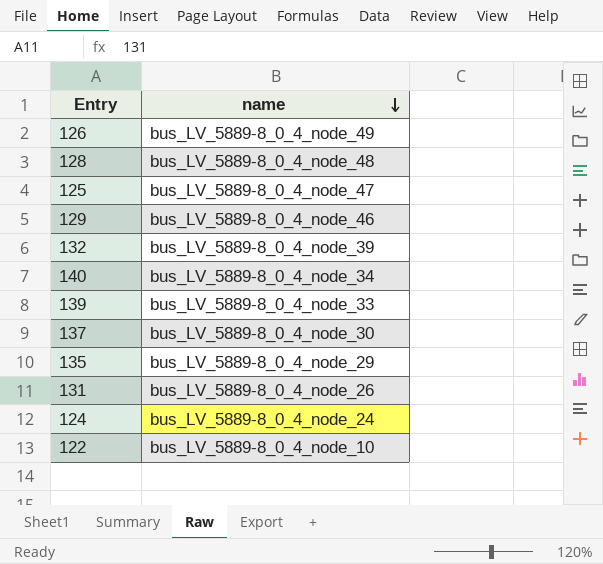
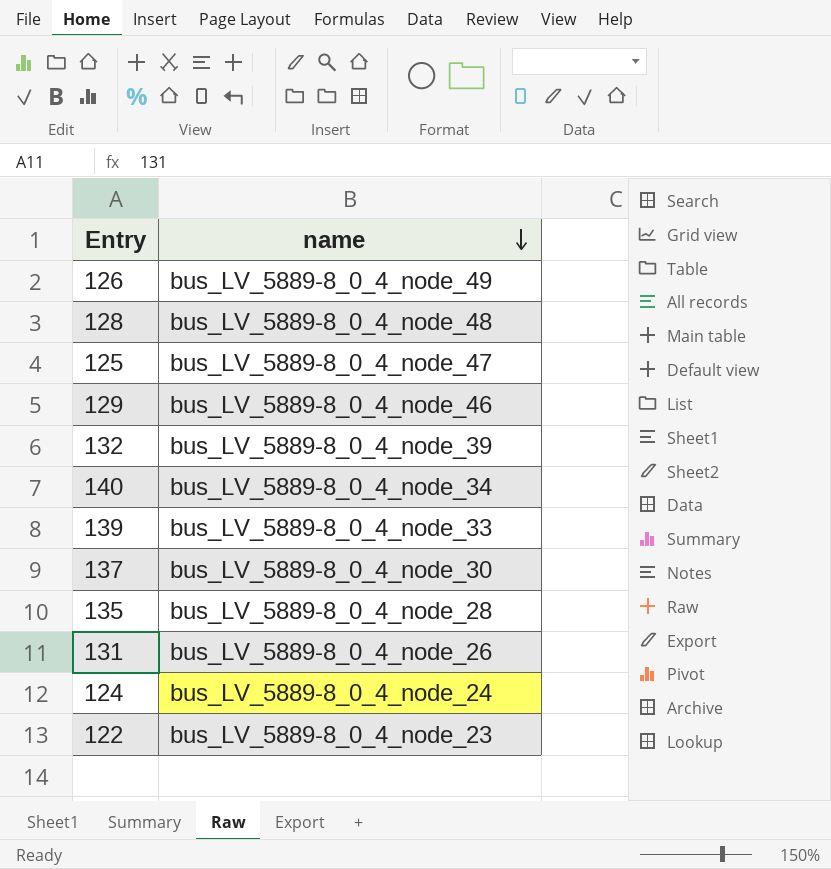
135 | name: bus_LV_5889-8_0_4_node_29 -> bus_LV_5889-8_0_4_node_28
122 | name: bus_LV_5889-8_0_4_node_10 -> bus_LV_5889-8_0_4_node_23

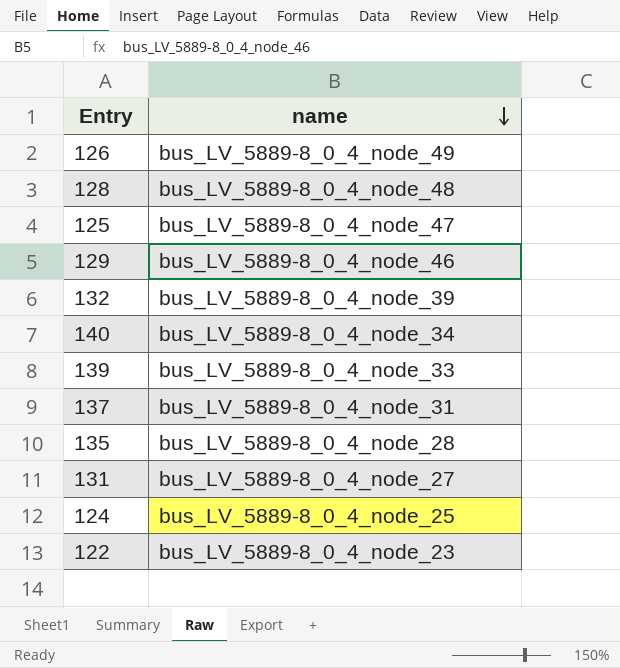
137 | name: bus_LV_5889-8_0_4_node_30 -> bus_LV_5889-8_0_4_node_31
131 | name: bus_LV_5889-8_0_4_node_26 -> bus_LV_5889-8_0_4_node_27
124 | name: bus_LV_5889-8_0_4_node_24 -> bus_LV_5889-8_0_4_node_25

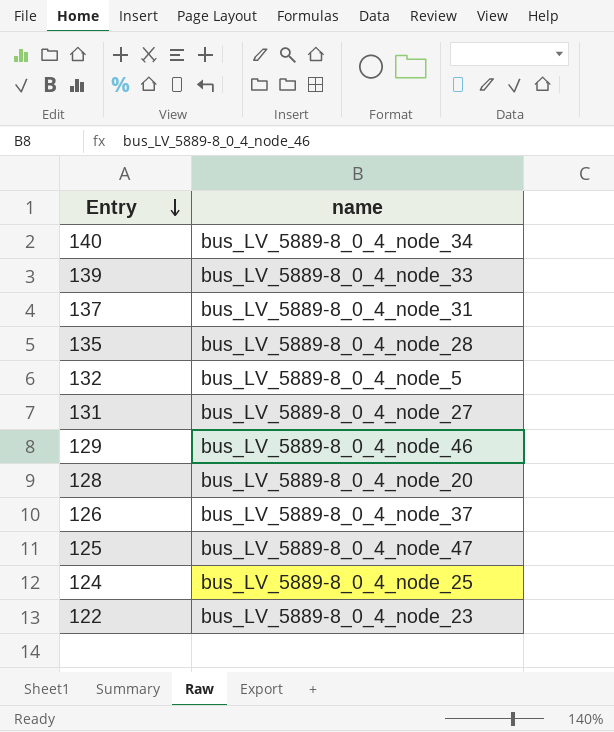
row order: name descending -> Entry descending
132 | name: bus_LV_5889-8_0_4_node_39 -> bus_LV_5889-8_0_4_node_5
128 | name: bus_LV_5889-8_0_4_node_48 -> bus_LV_5889-8_0_4_node_20
126 | name: bus_LV_5889-8_0_4_node_49 -> bus_LV_5889-8_0_4_node_37

